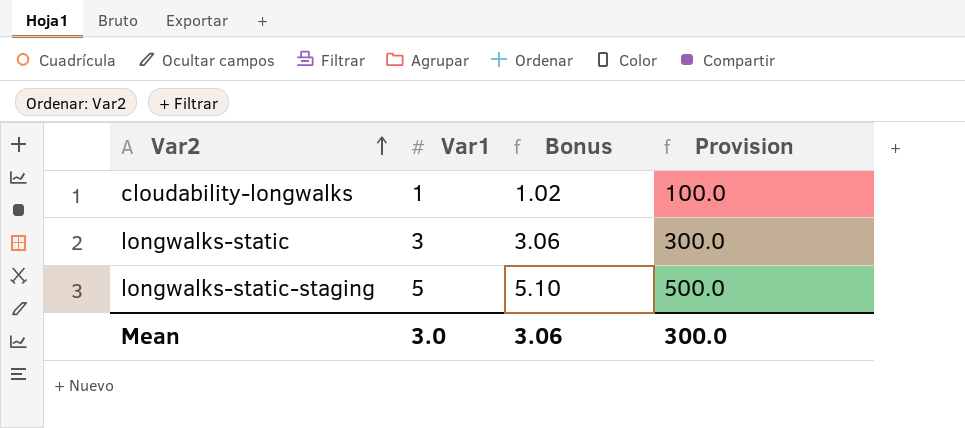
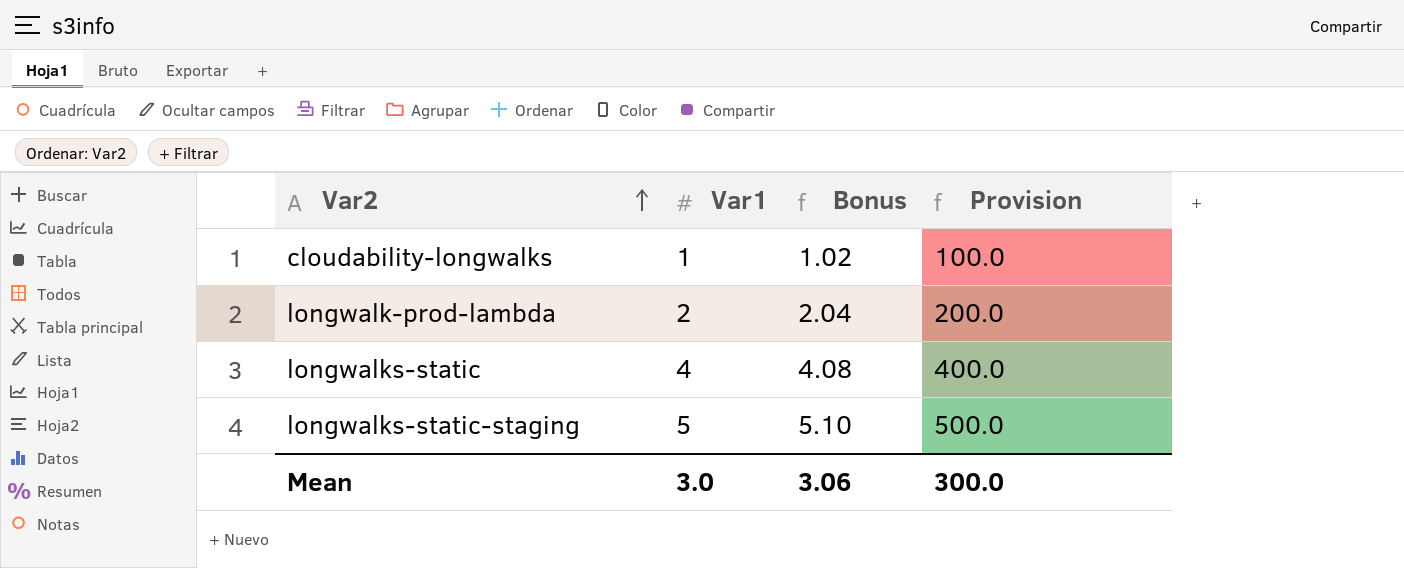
row longwalk-prod-lambda: none -> 2 | 2.04 | 200.0
longwalks-static | Var1: 3 -> 4
longwalks-static | Bonus: 3.06 -> 4.08
longwalks-static | Provision: 300.0 -> 400.0

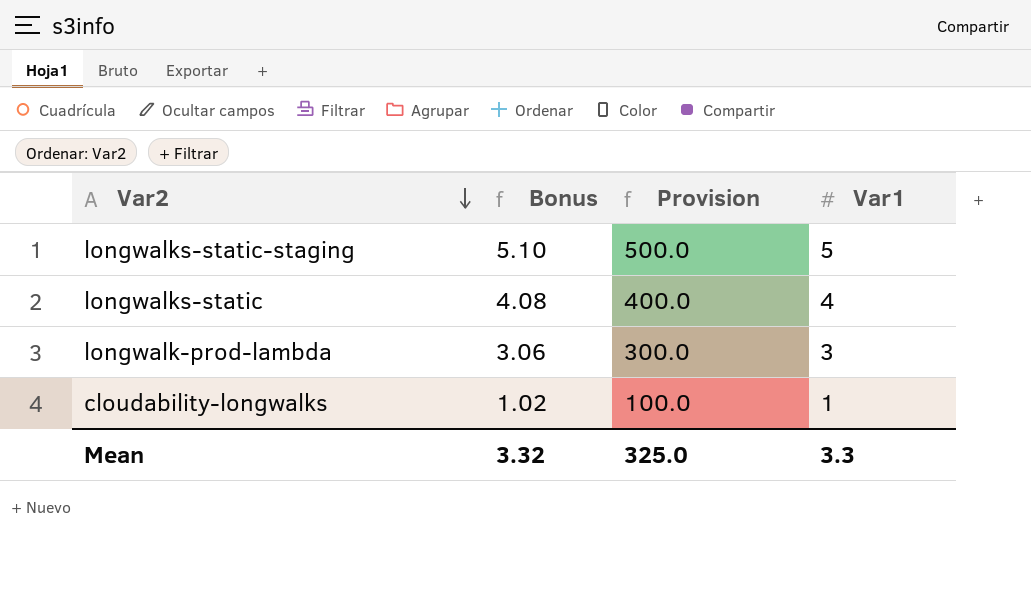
row order: Var2 ascending -> Var2 descending
column Var1 | position: 2 -> 4
longwalk-prod-lambda | Bonus: 2.04 -> 3.06
longwalk-prod-lambda | Provision: 200.0 -> 300.0
longwalk-prod-lambda | Var1: 2 -> 3
Mean | Bonus: 3.06 -> 3.32
Mean | Provision: 300.0 -> 325.0
Mean | Var1: 3.0 -> 3.3

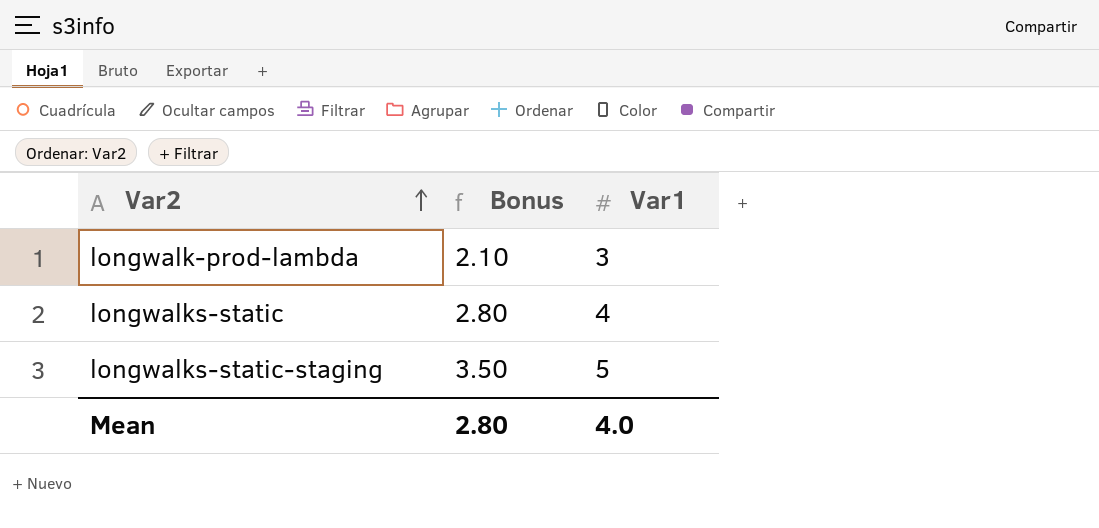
row order: Var2 descending -> Var2 ascending
column Provision | formula: [Var1] * 100 -> none
column Bonus | formula: [Var1] * 1.02 -> [Var1] * 0.7
row cloudability-longwalks: 1.02 | 100.0 | 1 -> none
Mean | Bonus: 3.32 -> 2.80
Mean | Var1: 3.3 -> 4.0

